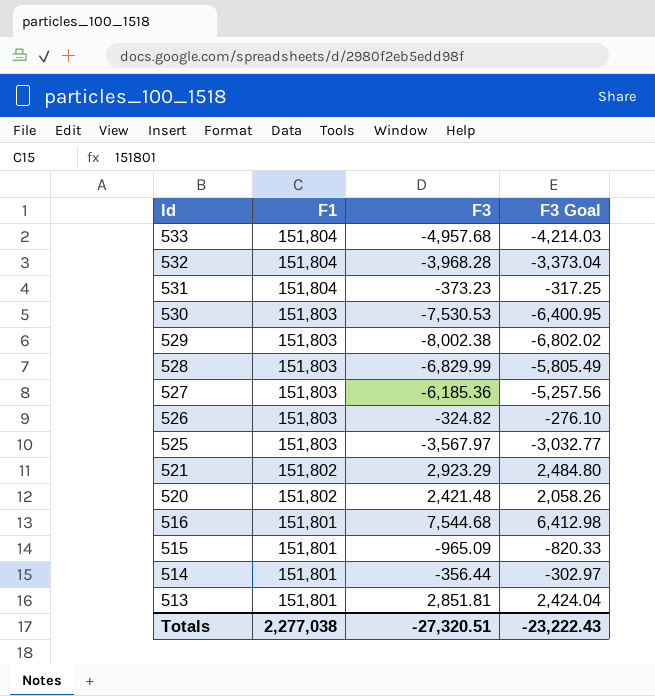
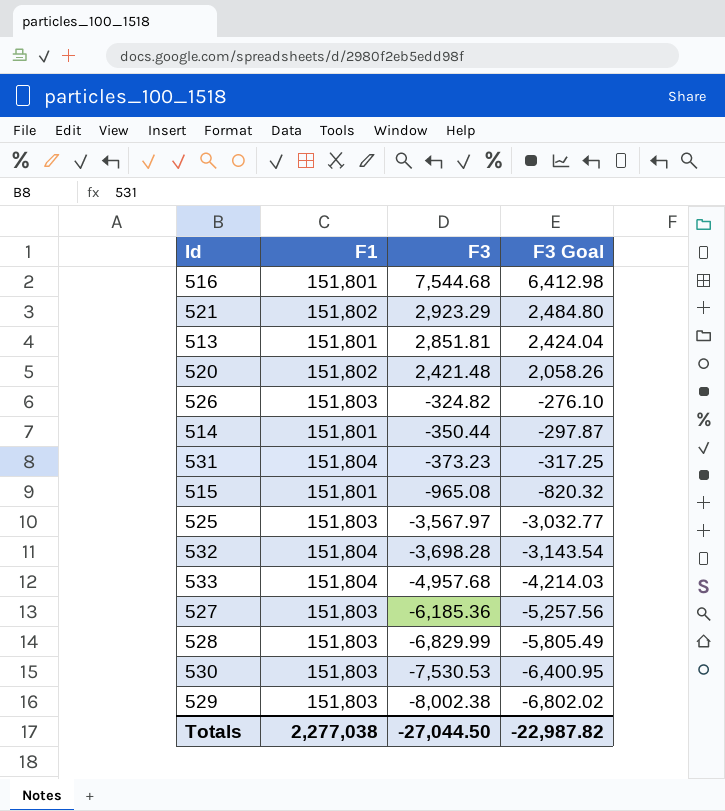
row order: Id descending -> F3 descending
514 | F3: -356.44 -> -350.44
514 | F3 Goal: -302.97 -> -297.87
515 | F3: -965.09 -> -965.08
515 | F3 Goal: -820.33 -> -820.32
532 | F3: -3,968.28 -> -3,698.28
532 | F3 Goal: -3,373.04 -> -3,143.54
Totals | F3: -27,320.51 -> -27,044.50
Totals | F3 Goal: -23,222.43 -> -22,987.82

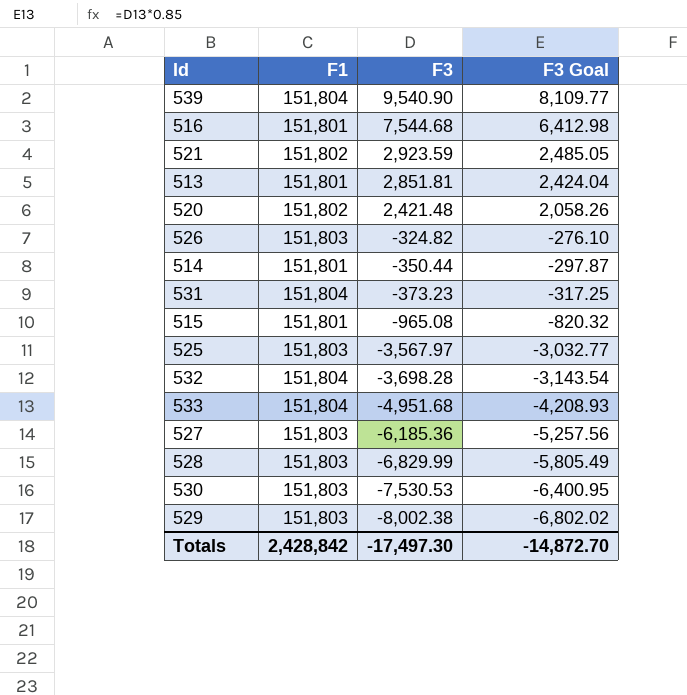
row 539: none -> 151,804 | 9,540.90 | 8,109.77
521 | F3: 2,923.29 -> 2,923.59
521 | F3 Goal: 2,484.80 -> 2,485.05
533 | F3: -4,957.68 -> -4,951.68
533 | F3 Goal: -4,214.03 -> -4,208.93
Totals | F1: 2,277,038 -> 2,428,842
Totals | F3: -27,044.50 -> -17,497.30
Totals | F3 Goal: -22,987.82 -> -14,872.70

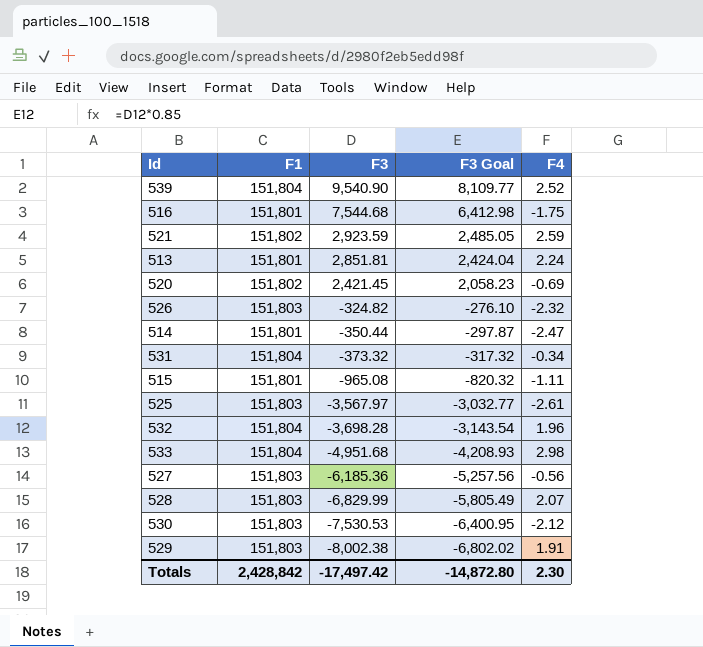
column F4 | position: none -> 5
520 | F3: 2,421.48 -> 2,421.45
520 | F3 Goal: 2,058.26 -> 2,058.23
531 | F3: -373.23 -> -373.32
531 | F3 Goal: -317.25 -> -317.32
Totals | F3: -17,497.30 -> -17,497.42
Totals | F3 Goal: -14,872.70 -> -14,872.80

